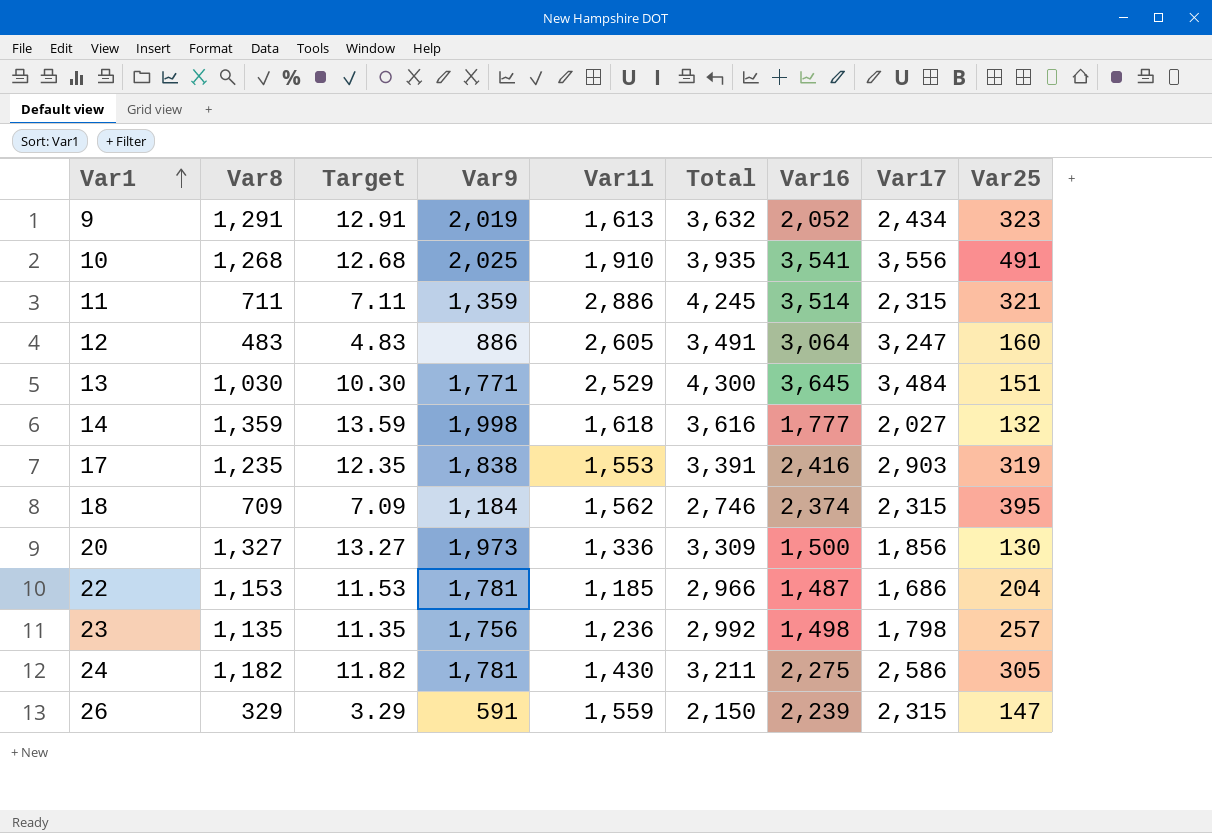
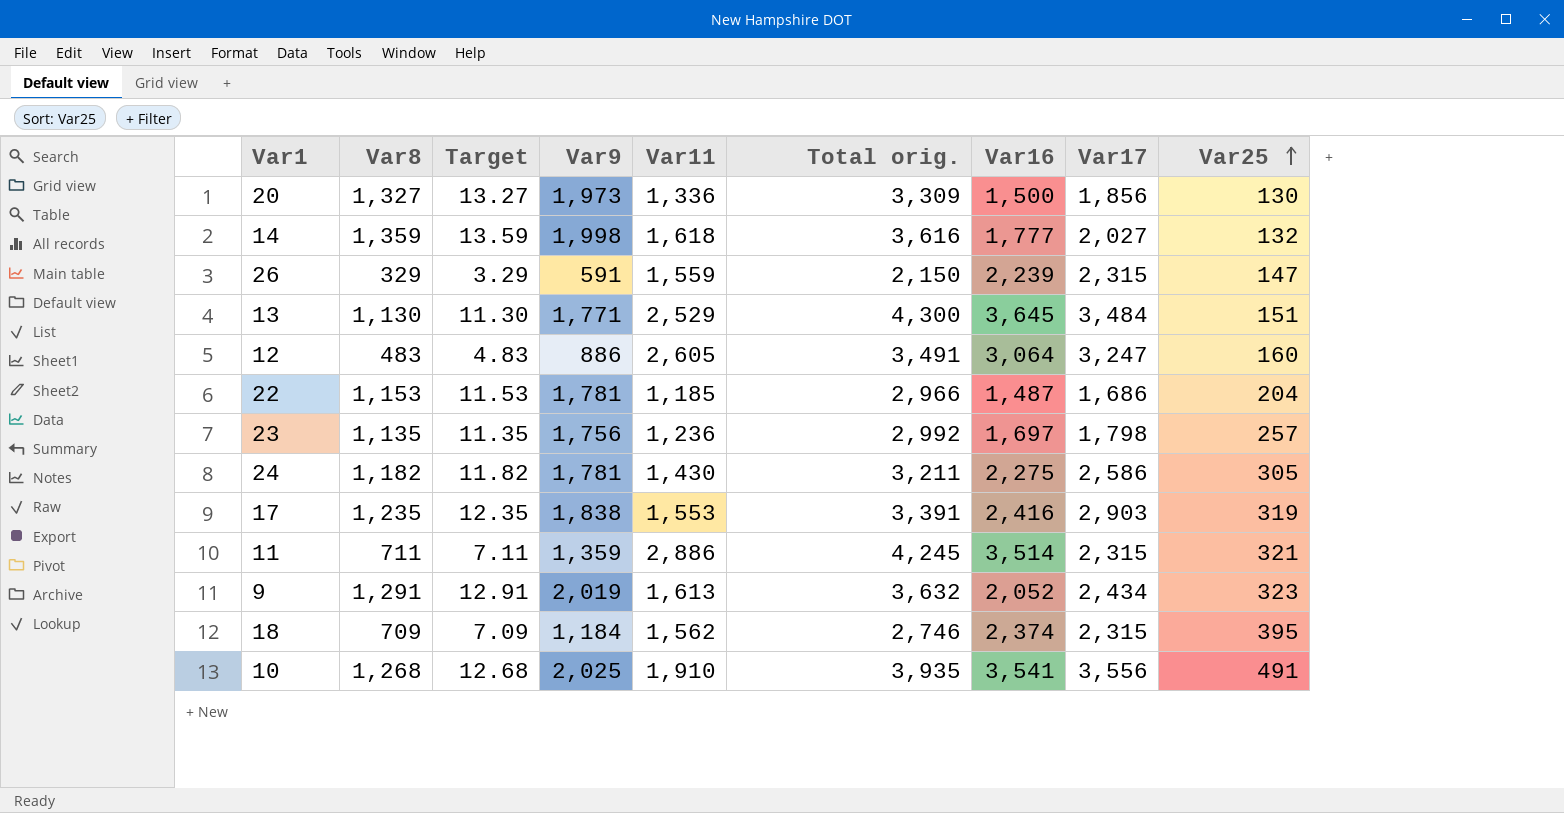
row order: Var1 ascending -> Var25 ascending
column name: Total -> Total orig.
13 | Var8: 1,030 -> 1,130
13 | Target: 10.30 -> 11.30
23 | Var16: 1,498 -> 1,697

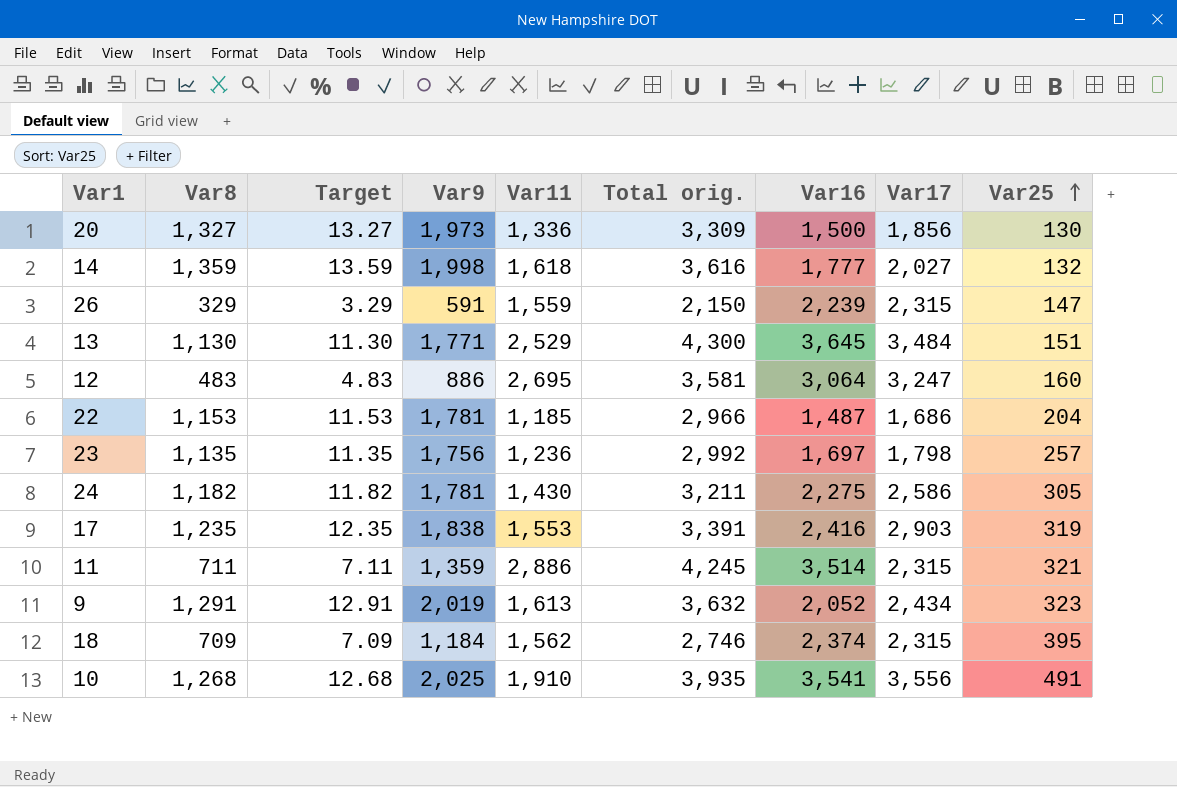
12 | Var11: 2,605 -> 2,695
12 | Total orig.: 3,491 -> 3,581

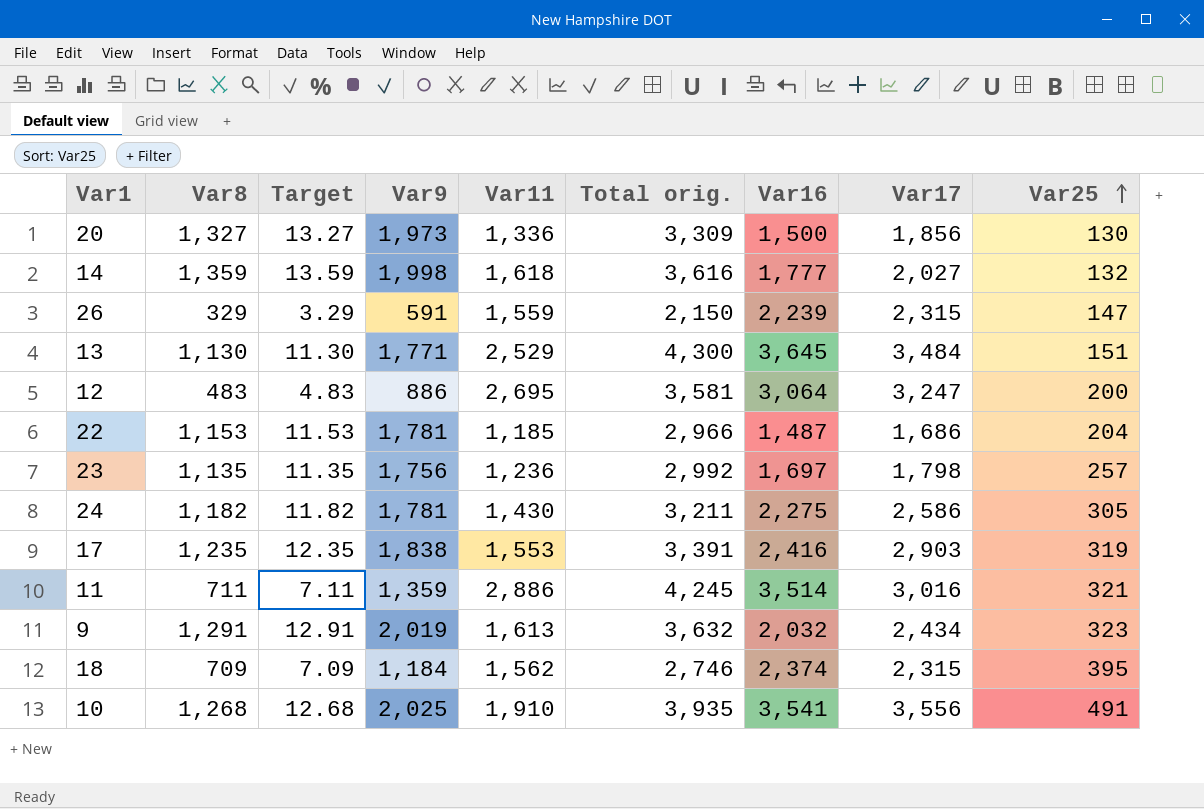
12 | Var25: 160 -> 200
11 | Var17: 2,315 -> 3,016
9 | Var16: 2,052 -> 2,032

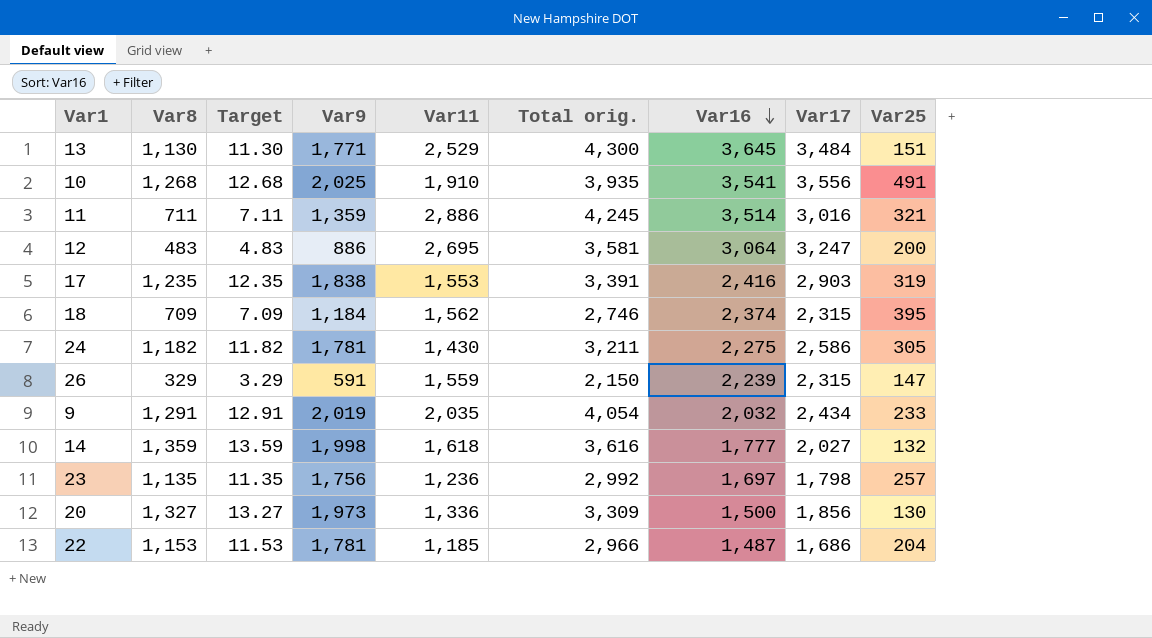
row order: Var25 ascending -> Var16 descending
9 | Var11: 1,613 -> 2,035
9 | Total orig.: 3,632 -> 4,054
9 | Var25: 323 -> 233

